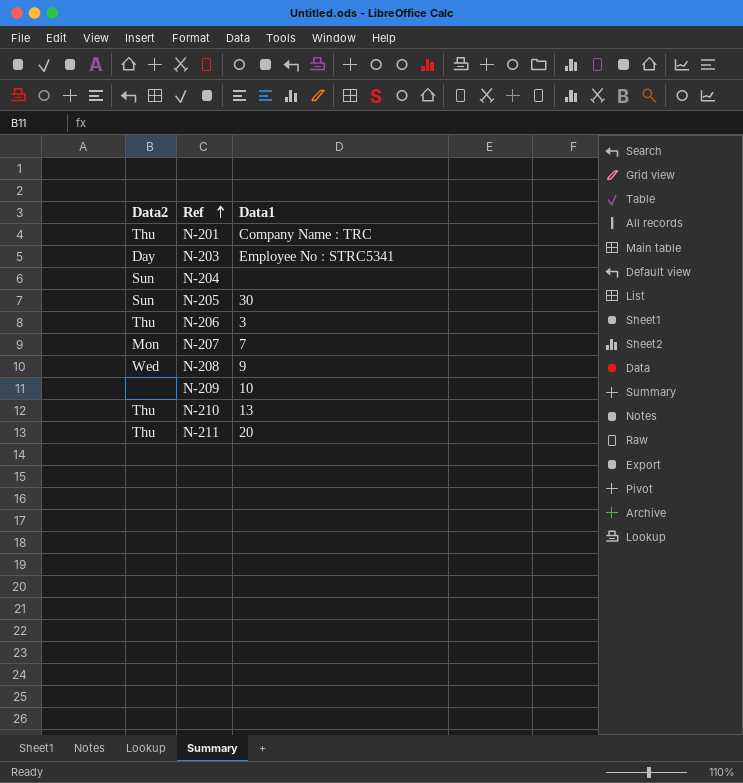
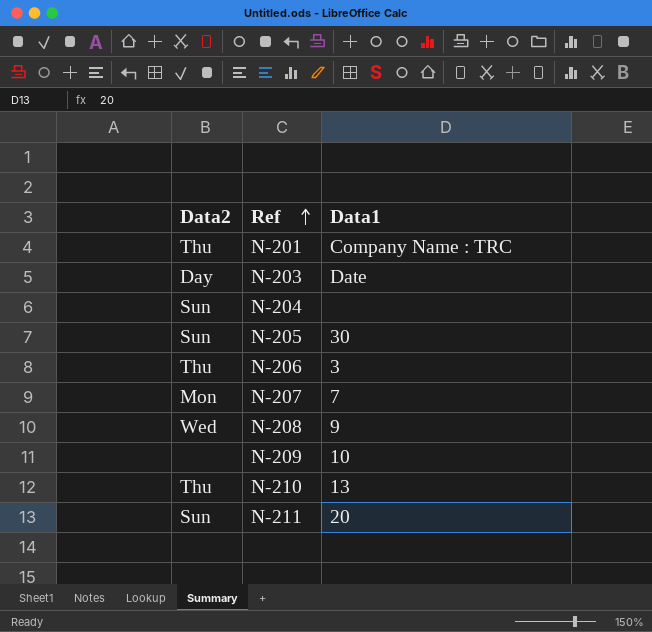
N-203 | Data1: Employee No : STRC5341 -> Date
N-211 | Data2: Thu -> Sun

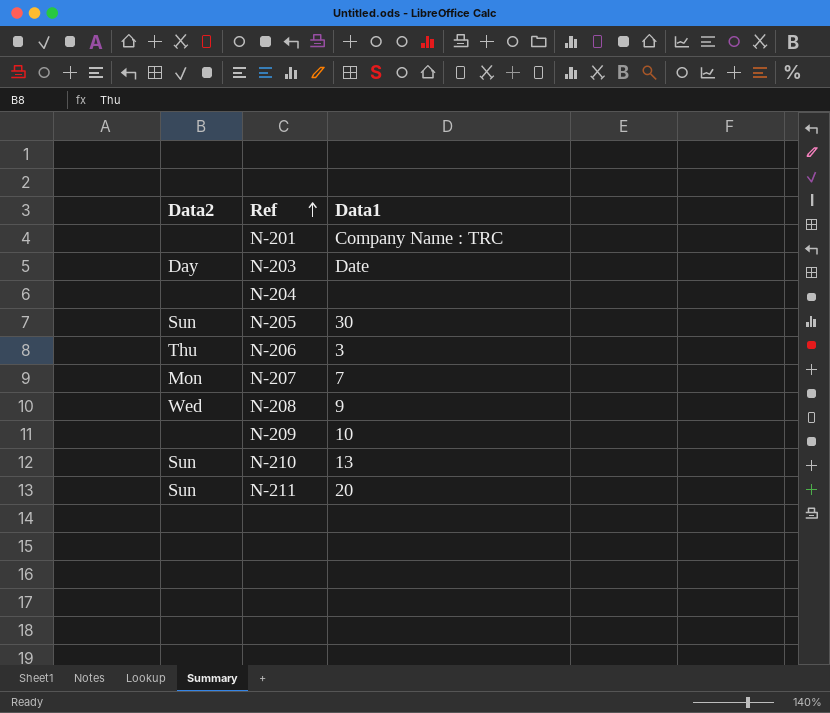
N-201 | Data2: Thu -> none
N-204 | Data2: Sun -> none
N-210 | Data2: Thu -> Sun

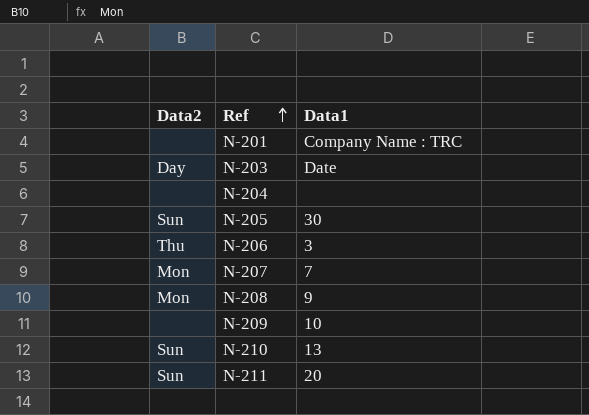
N-208 | Data2: Wed -> Mon

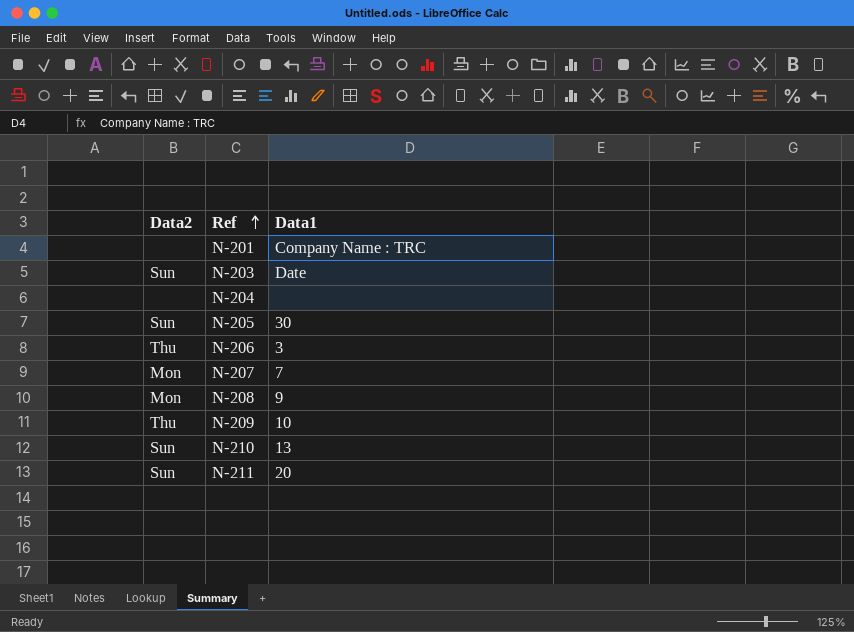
N-203 | Data2: Day -> Sun
N-209 | Data2: none -> Thu

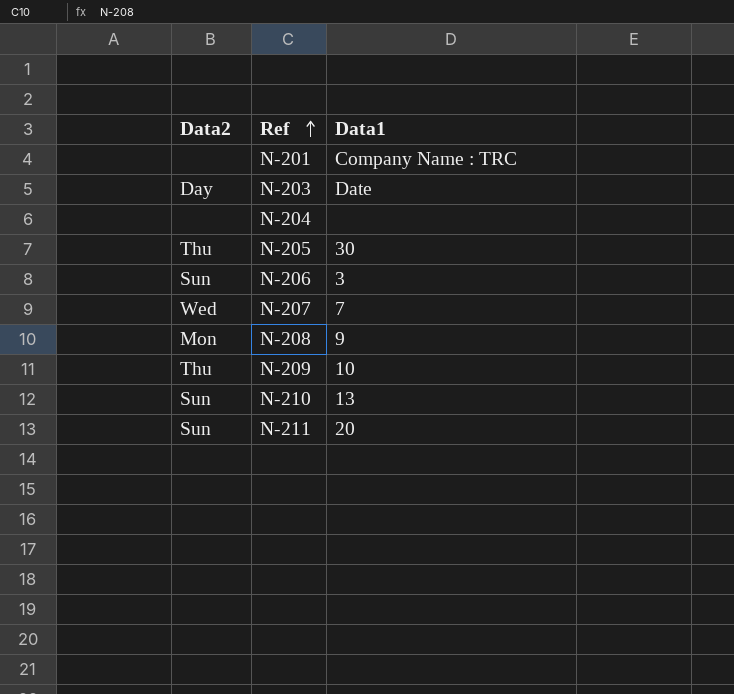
N-203 | Data2: Sun -> Day
N-205 | Data2: Sun -> Thu
N-206 | Data2: Thu -> Sun
N-207 | Data2: Mon -> Wed

